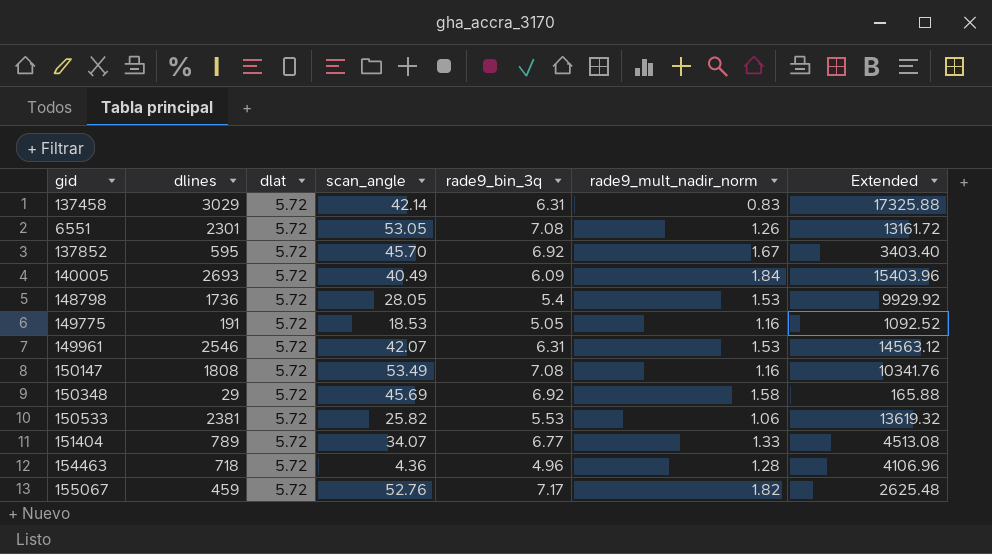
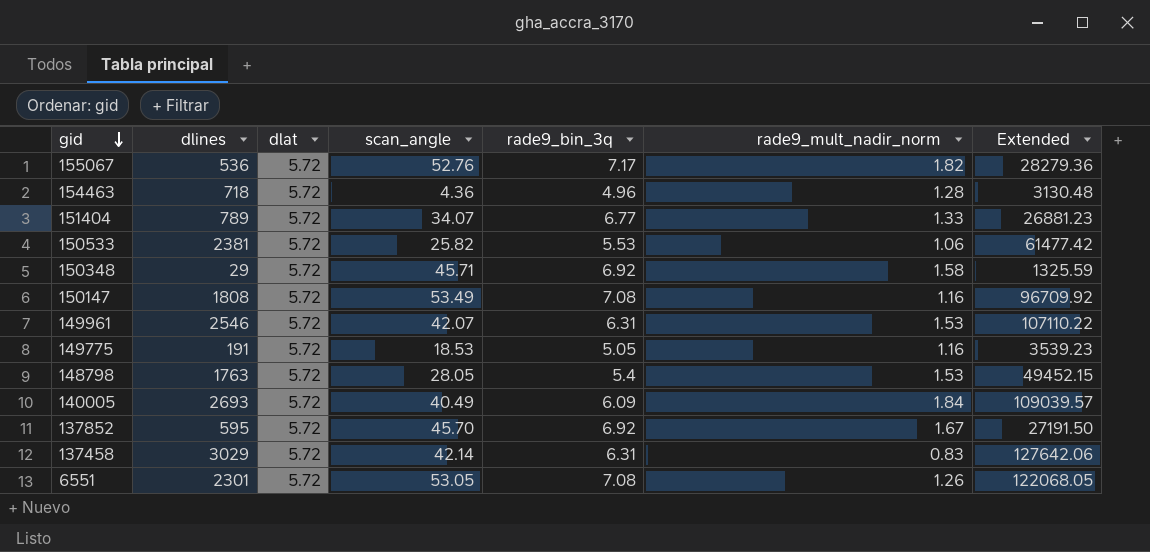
row order: none -> gid descending
column Extended | formula: [dlines] * [dlat] -> [dlines] * [scan_angle]
155067 | dlines: 459 -> 536
150348 | scan_angle: 45.69 -> 45.71
148798 | dlines: 1736 -> 1763

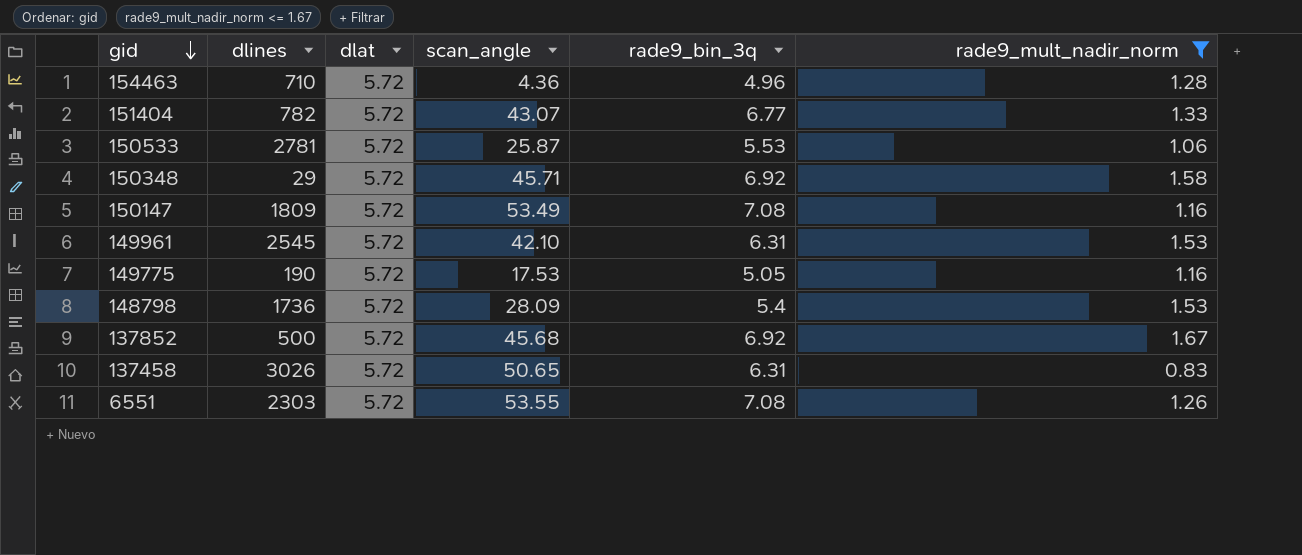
filter: none -> rade9_mult_nadir_norm <= 1.67
column Extended | formula: [dlines] * [scan_angle] -> none
154463 | dlines: 718 -> 710
151404 | dlines: 789 -> 782
151404 | scan_angle: 34.07 -> 43.07
150533 | dlines: 2381 -> 2781
150533 | scan_angle: 25.82 -> 25.87
150147 | dlines: 1808 -> 1809
149961 | dlines: 2546 -> 2545
149961 | scan_angle: 42.07 -> 42.10
149775 | dlines: 191 -> 190
149775 | scan_angle: 18.53 -> 17.53
148798 | dlines: 1763 -> 1736
148798 | scan_angle: 28.05 -> 28.09
137852 | dlines: 595 -> 500
137852 | scan_angle: 45.70 -> 45.68
137458 | dlines: 3029 -> 3026
137458 | scan_angle: 42.14 -> 50.65
6551 | dlines: 2301 -> 2303
6551 | scan_angle: 53.05 -> 53.55

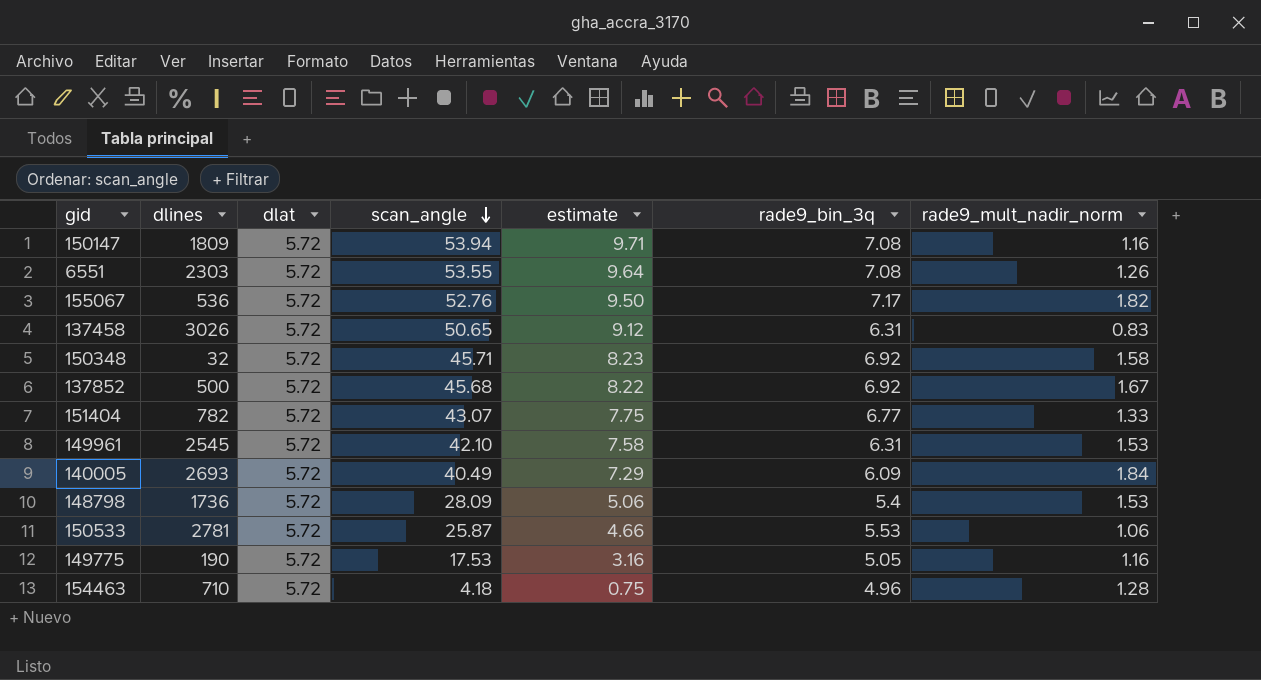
filter: rade9_mult_nadir_norm <= 1.67 -> none
row order: gid descending -> scan_angle descending
column estimate | formula: none -> [scan_angle] * 0.18
150147 | scan_angle: 53.49 -> 53.94
150348 | dlines: 29 -> 32
154463 | scan_angle: 4.36 -> 4.18

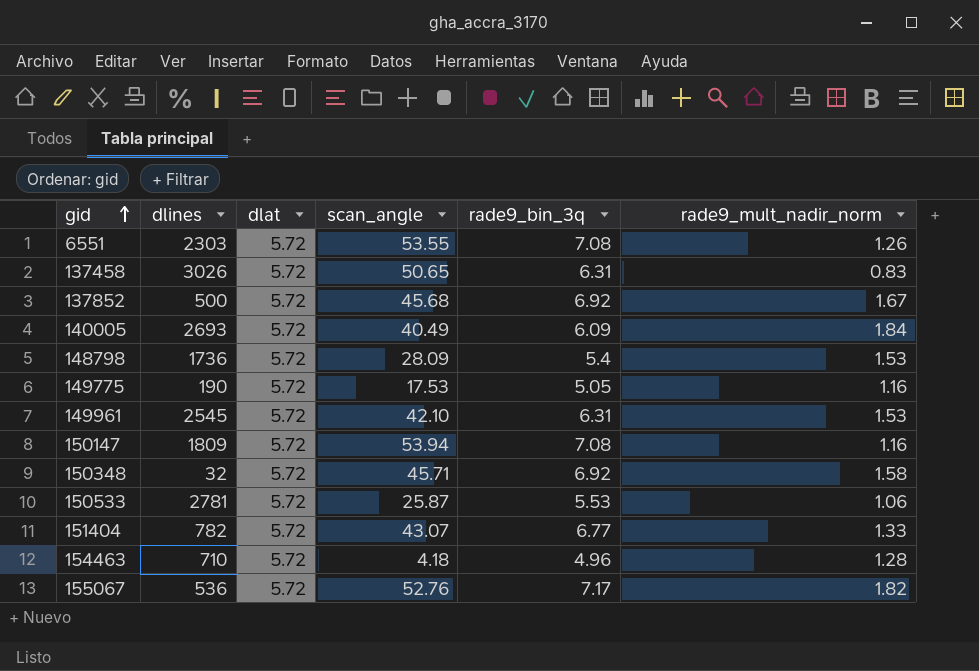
row order: scan_angle descending -> gid ascending
column estimate | formula: [scan_angle] * 0.18 -> none

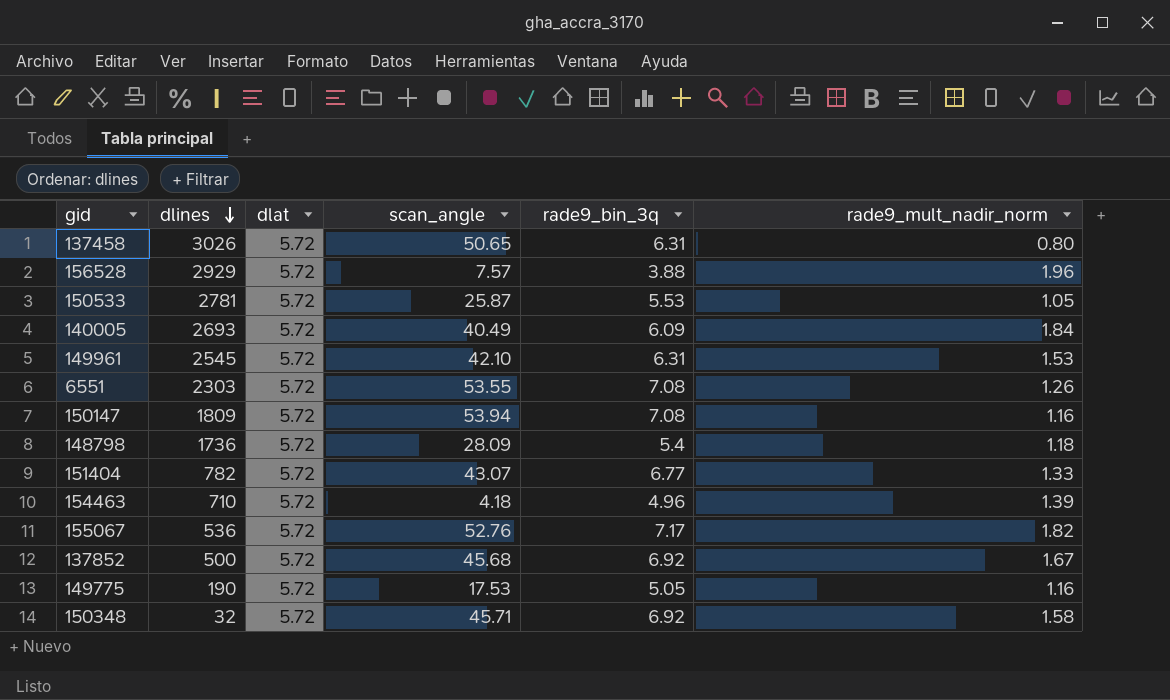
row order: gid ascending -> dlines descending
137458 | rade9_mult_nadir_norm: 0.83 -> 0.80
row 156528: none -> 2929 | 5.72 | 7.57 | 3.88 | 1.96
150533 | rade9_mult_nadir_norm: 1.06 -> 1.05
148798 | rade9_mult_nadir_norm: 1.53 -> 1.18
154463 | rade9_mult_nadir_norm: 1.28 -> 1.39

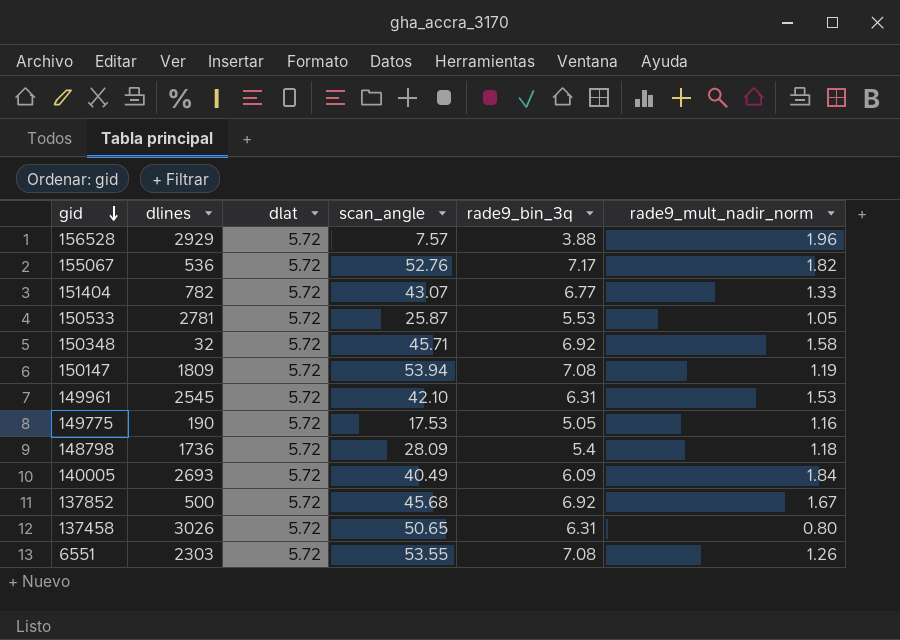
row order: dlines descending -> gid descending
row 154463: 710 | 5.72 | 4.18 | 4.96 | 1.39 -> none
150147 | rade9_mult_nadir_norm: 1.16 -> 1.19

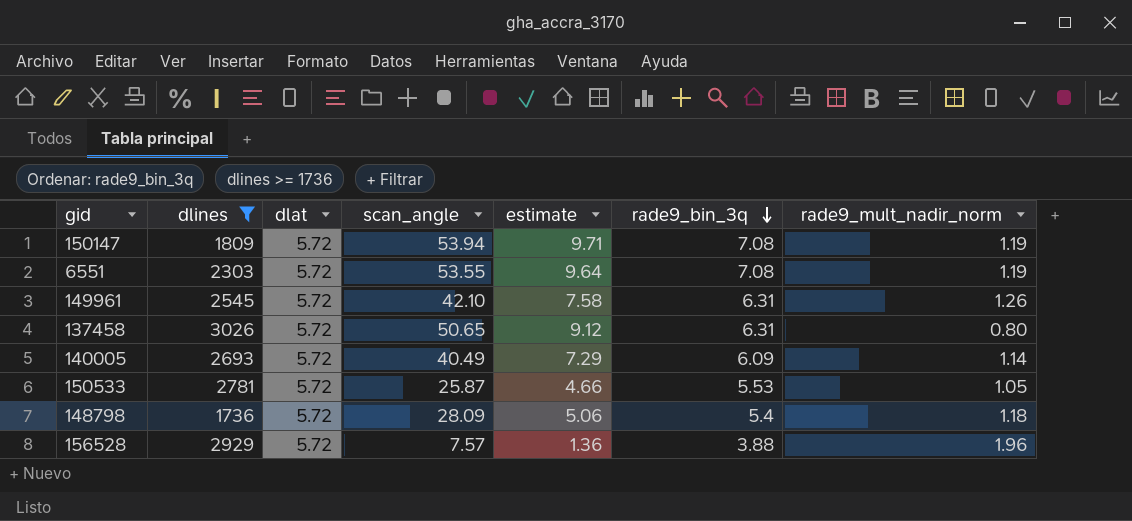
filter: none -> dlines >= 1736
row order: gid descending -> rade9_bin_3q descending
column estimate | formula: none -> [scan_angle] * 0.18
6551 | rade9_mult_nadir_norm: 1.26 -> 1.19
149961 | rade9_mult_nadir_norm: 1.53 -> 1.26
140005 | rade9_mult_nadir_norm: 1.84 -> 1.14

